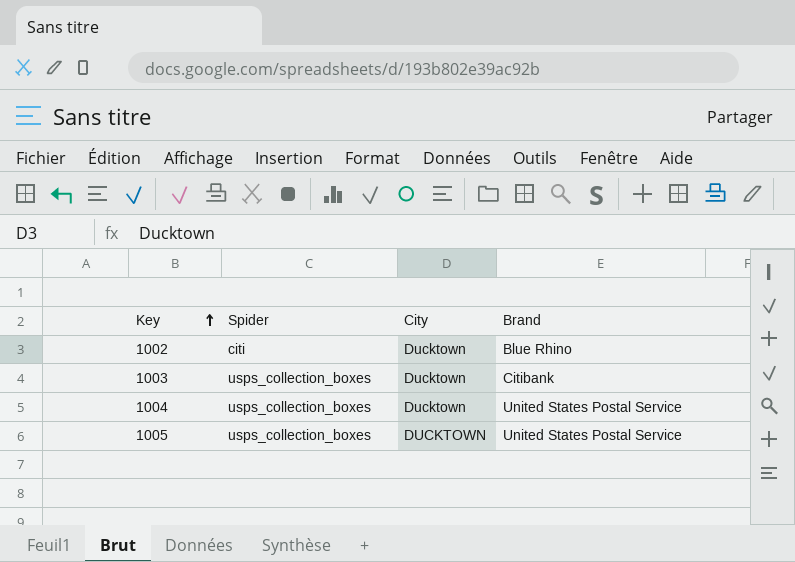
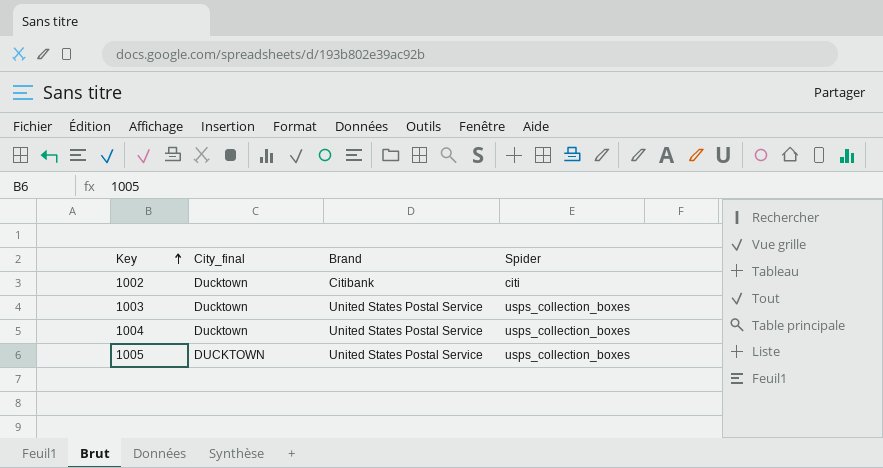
column name: City -> City_final
column Spider | position: 2 -> 4
1002 | Brand: Blue Rhino -> Citibank
1003 | Brand: Citibank -> United States Postal Service

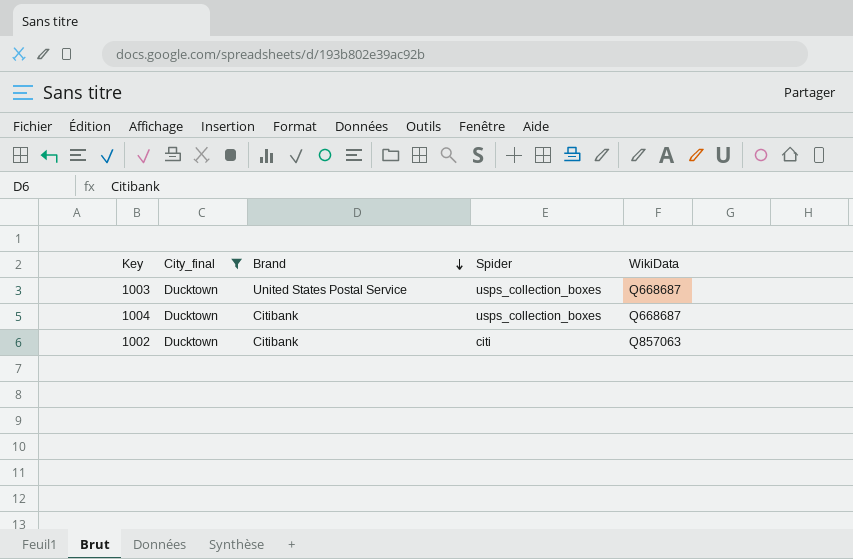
filter: none -> City_final = Ducktown
row order: Key ascending -> Brand descending
column WikiData | position: none -> 5
1004 | Brand: United States Postal Service -> Citibank

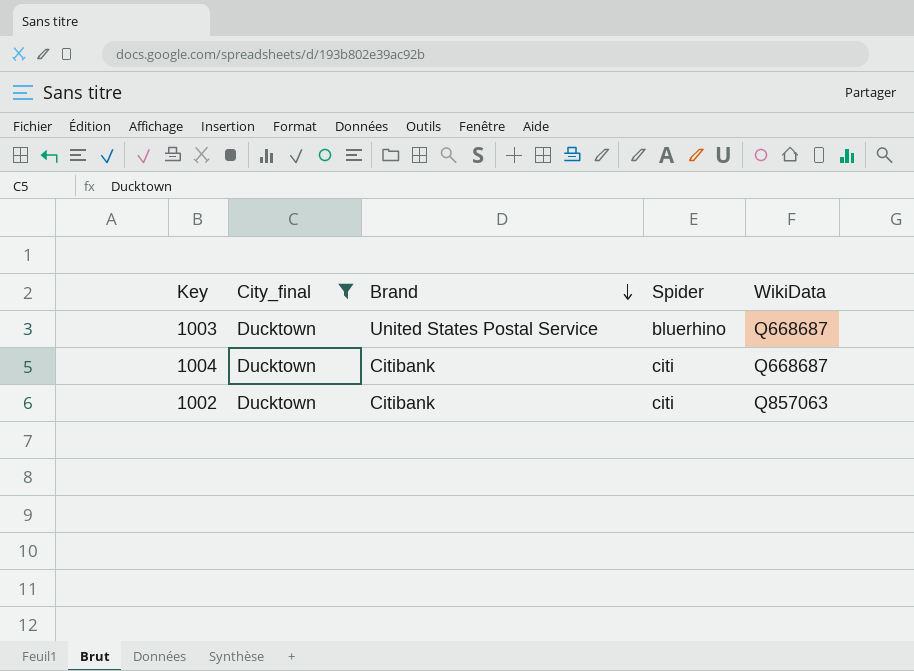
1003 | Spider: usps_collection_boxes -> bluerhino
1004 | Spider: usps_collection_boxes -> citi

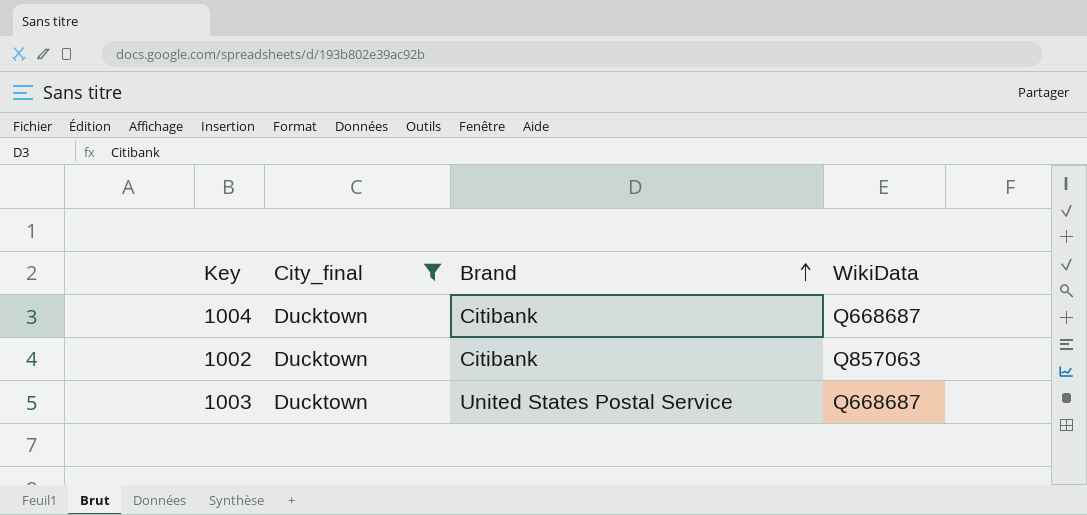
row order: Brand descending -> Brand ascending
column Spider | position: 4 -> none

